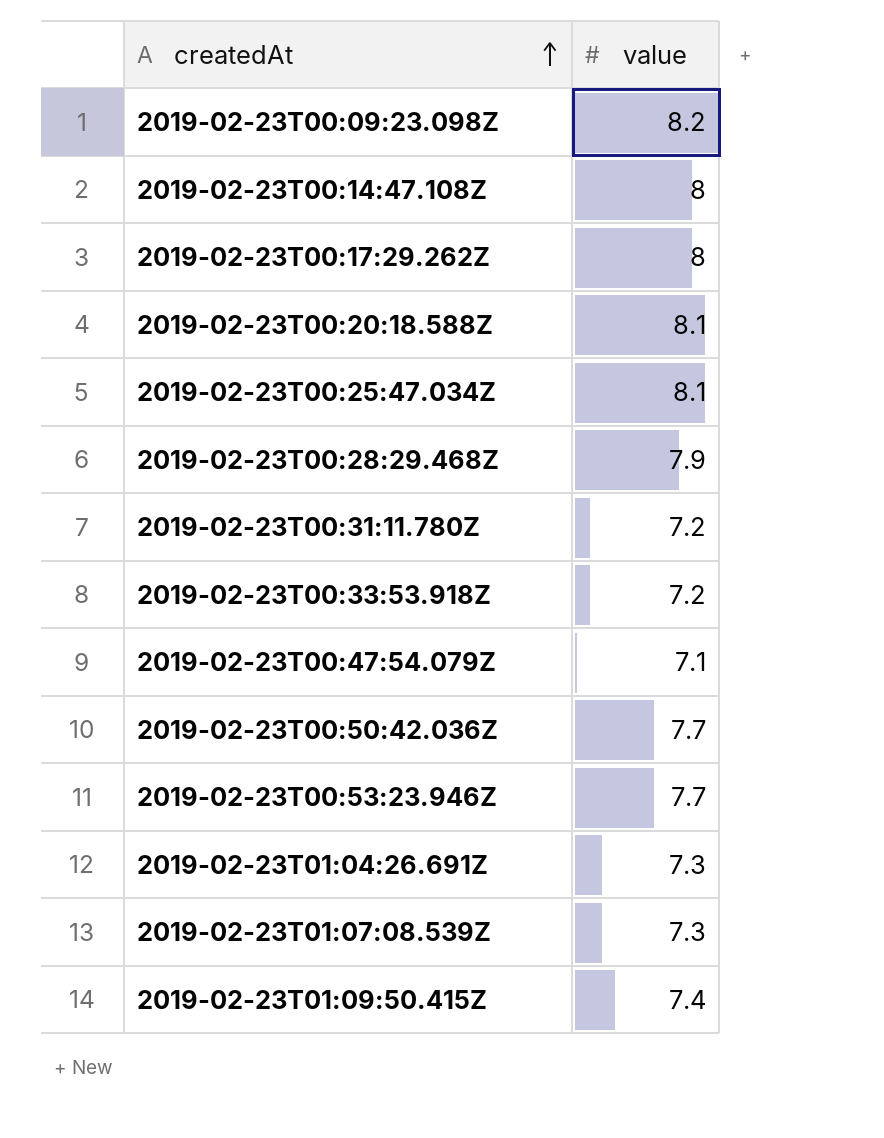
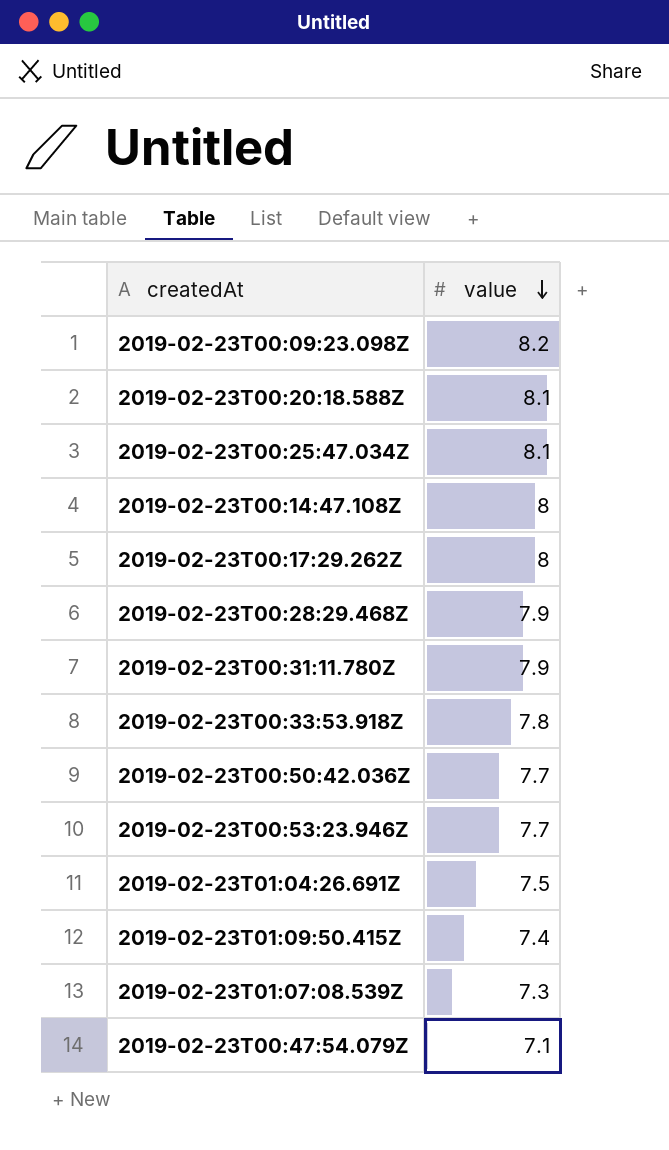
row order: createdAt ascending -> value descending
2019-02-23T00:31:11.780Z | value: 7.2 -> 7.9
2019-02-23T00:33:53.918Z | value: 7.2 -> 7.8
2019-02-23T01:04:26.691Z | value: 7.3 -> 7.5

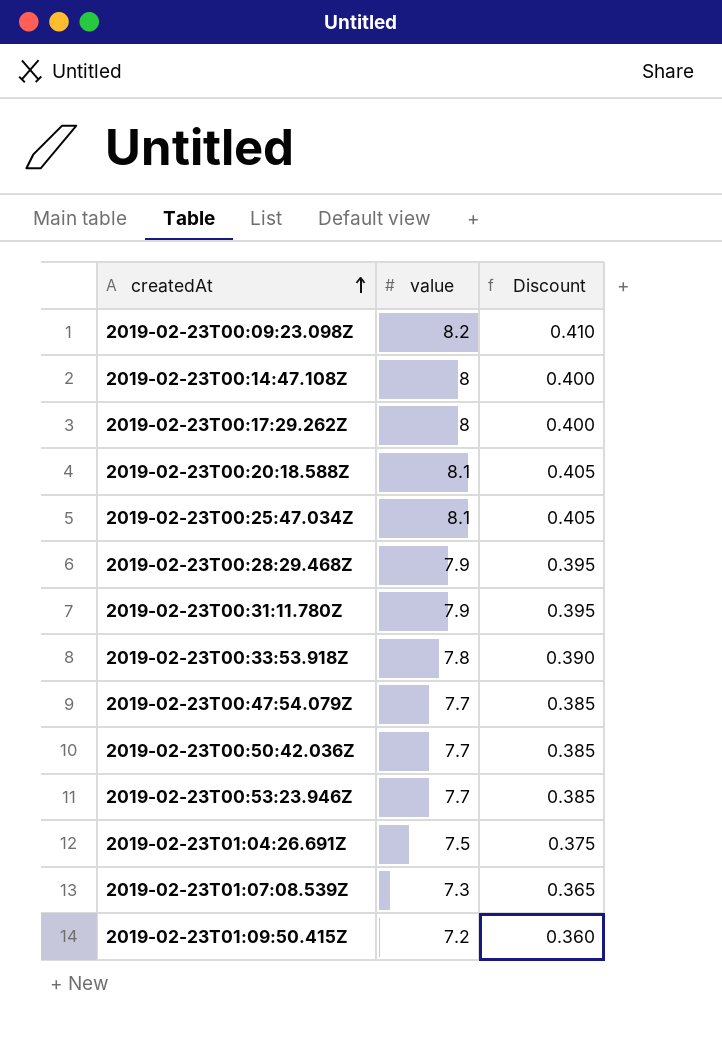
row order: value descending -> createdAt ascending
column Discount | formula: none -> [value] * 0.05
2019-02-23T00:47:54.079Z | value: 7.1 -> 7.7
2019-02-23T01:09:50.415Z | value: 7.4 -> 7.2

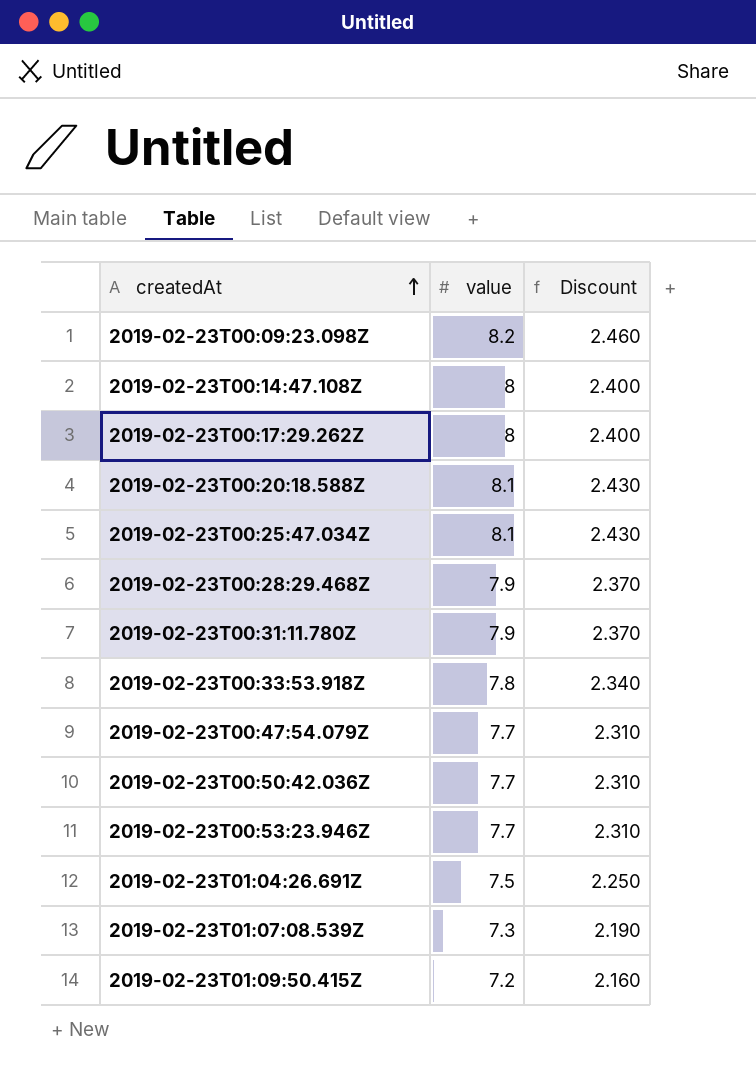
column Discount | formula: [value] * 0.05 -> [value] * 0.3

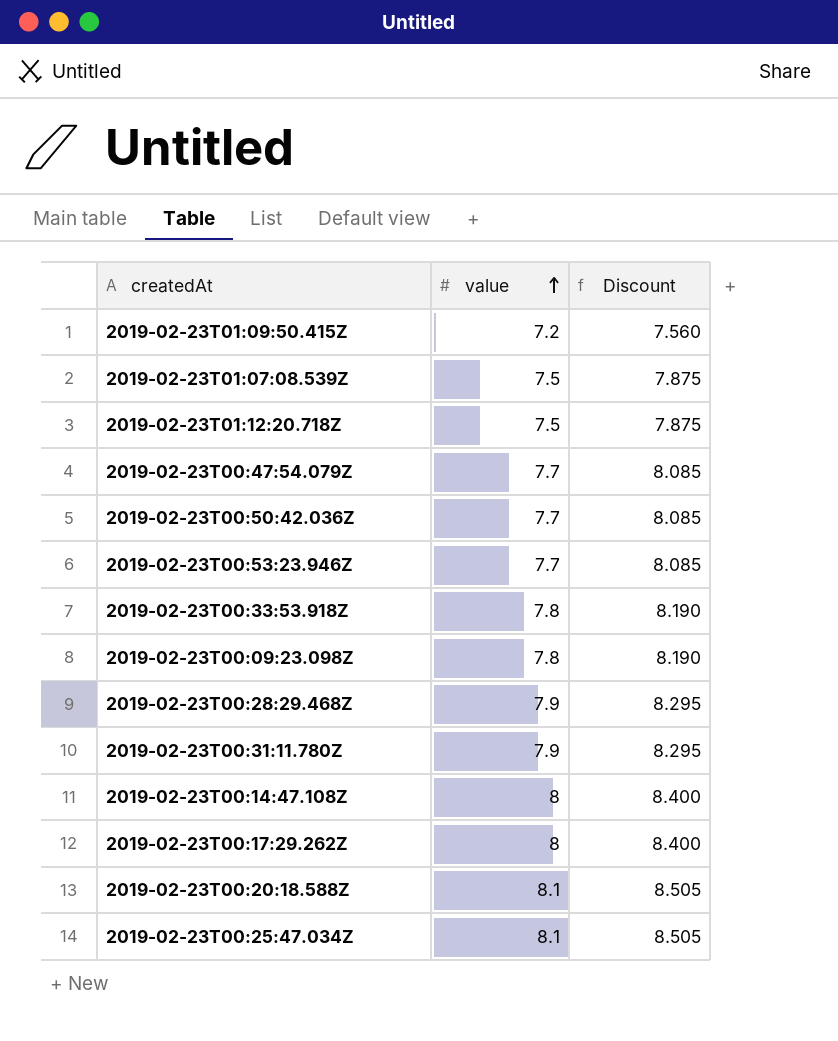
row order: createdAt ascending -> value ascending
column Discount | formula: [value] * 0.3 -> [value] * 1.05
row 2019-02-23T01:04:26.691Z: 7.5 | 2.250 -> none
2019-02-23T01:07:08.539Z | value: 7.3 -> 7.5
row 2019-02-23T01:12:20.718Z: none -> 7.5 | 7.875
2019-02-23T00:09:23.098Z | value: 8.2 -> 7.8

